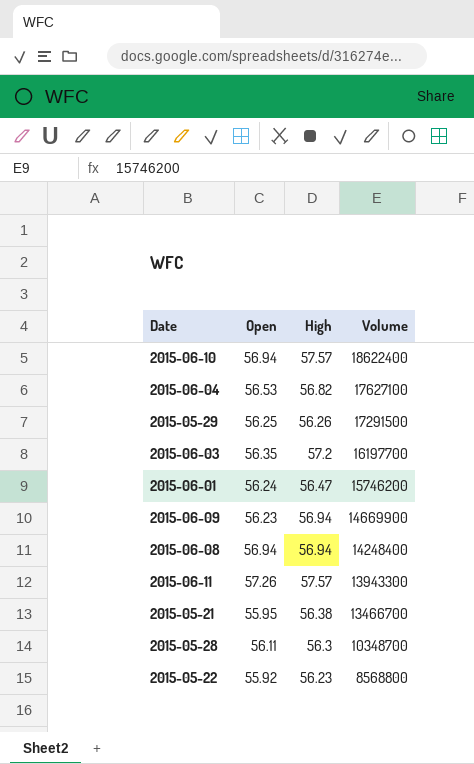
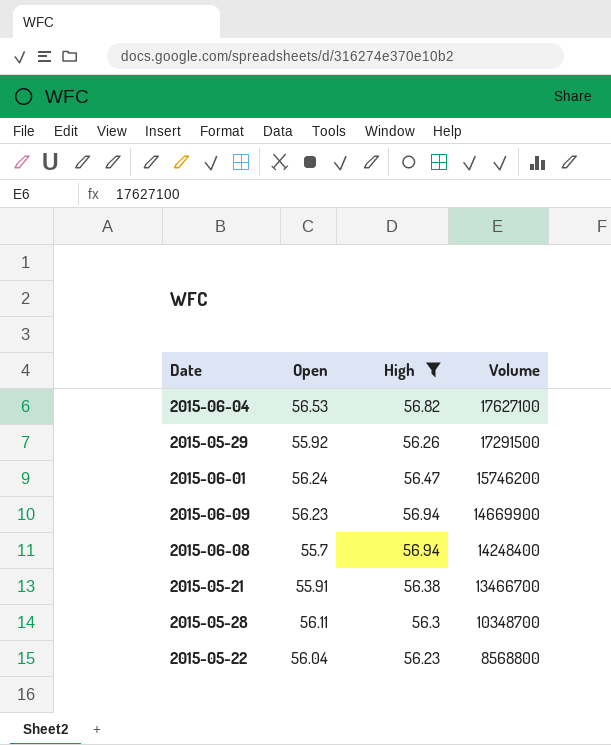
filter: none -> High <= 56.94
2015-05-29 | Open: 56.25 -> 55.92
2015-06-08 | Open: 56.94 -> 55.7
2015-05-21 | Open: 55.95 -> 55.91
2015-05-22 | Open: 55.92 -> 56.04

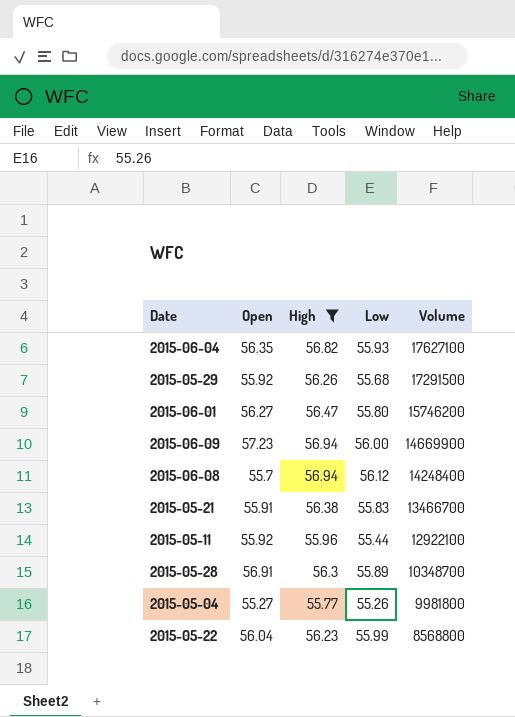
column Low | position: none -> 4
2015-06-04 | Open: 56.53 -> 56.35
2015-06-01 | Open: 56.24 -> 56.27
2015-06-09 | Open: 56.23 -> 57.23
row 2015-05-11: none -> 55.92 | 55.96 | 55.44 | 12922100
2015-05-28 | Open: 56.11 -> 56.91
row 2015-05-04: none -> 55.27 | 55.77 | 55.26 | 9981800

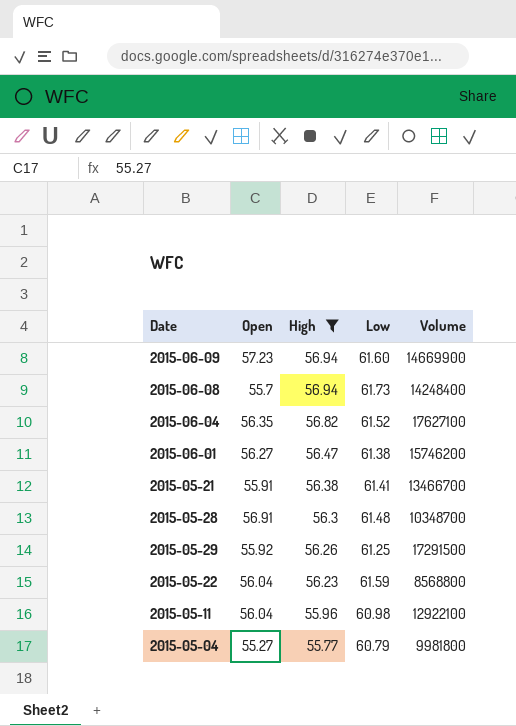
row order: Volume descending -> High descending
2015-06-09 | Low: 56.00 -> 61.60
2015-06-08 | Low: 56.12 -> 61.73
2015-06-04 | Low: 55.93 -> 61.52
2015-06-01 | Low: 55.80 -> 61.38
2015-05-21 | Low: 55.83 -> 61.41
2015-05-28 | Low: 55.89 -> 61.48
2015-05-29 | Low: 55.68 -> 61.25
2015-05-22 | Low: 55.99 -> 61.59
2015-05-11 | Open: 55.92 -> 56.04
2015-05-11 | Low: 55.44 -> 60.98
2015-05-04 | Low: 55.26 -> 60.79

